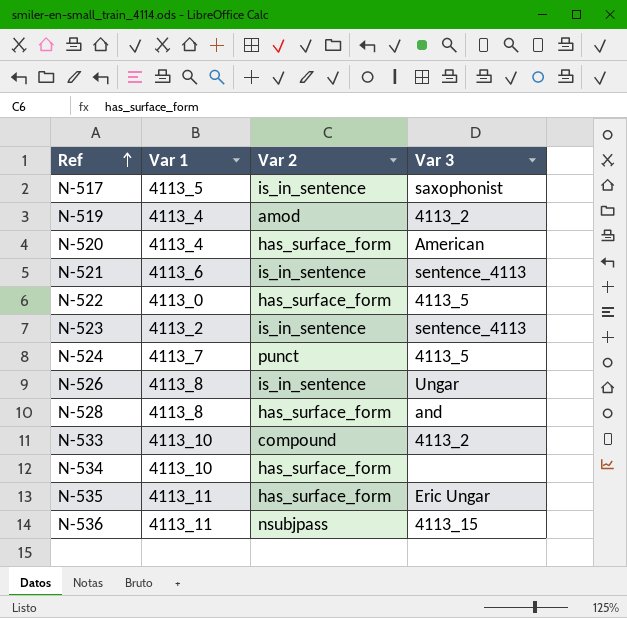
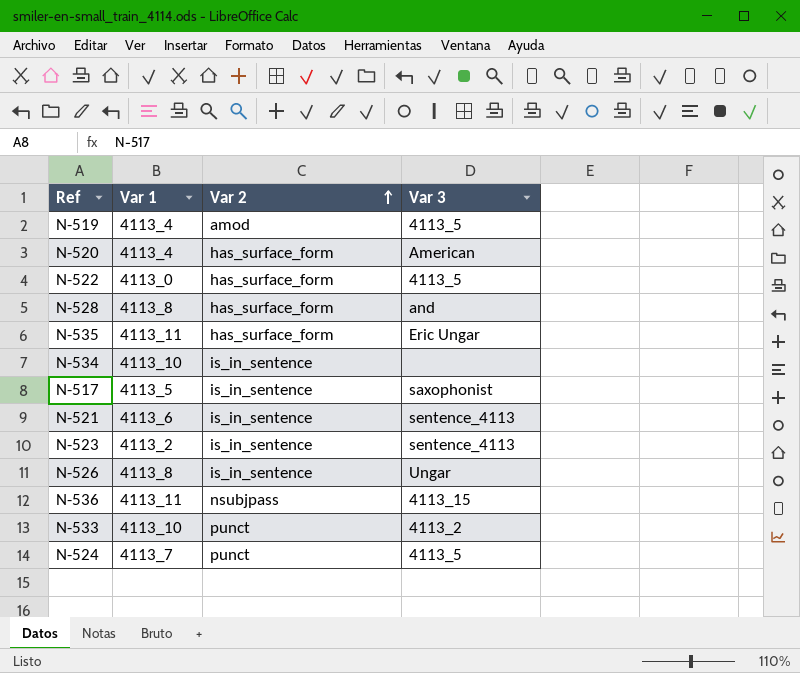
row order: Ref ascending -> Var 2 ascending
N-519 | Var 3: 4113_2 -> 4113_5
N-534 | Var 2: has_surface_form -> is_in_sentence
N-533 | Var 2: compound -> punct

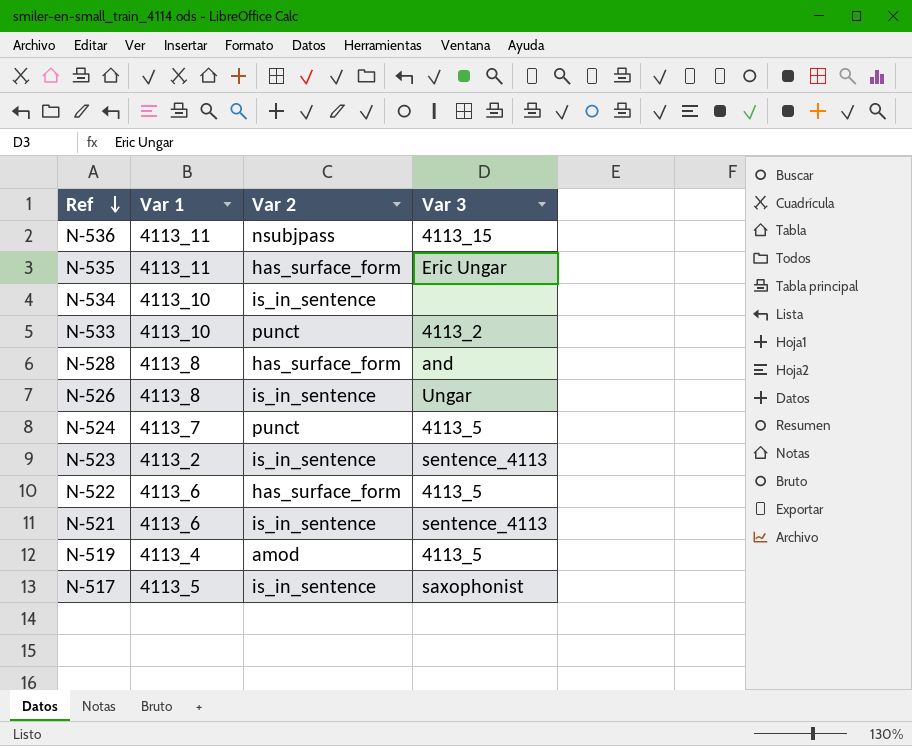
row order: Var 2 ascending -> Ref descending
row N-520: 4113_4 | has_surface_form | American -> none
N-522 | Var 1: 4113_0 -> 4113_6

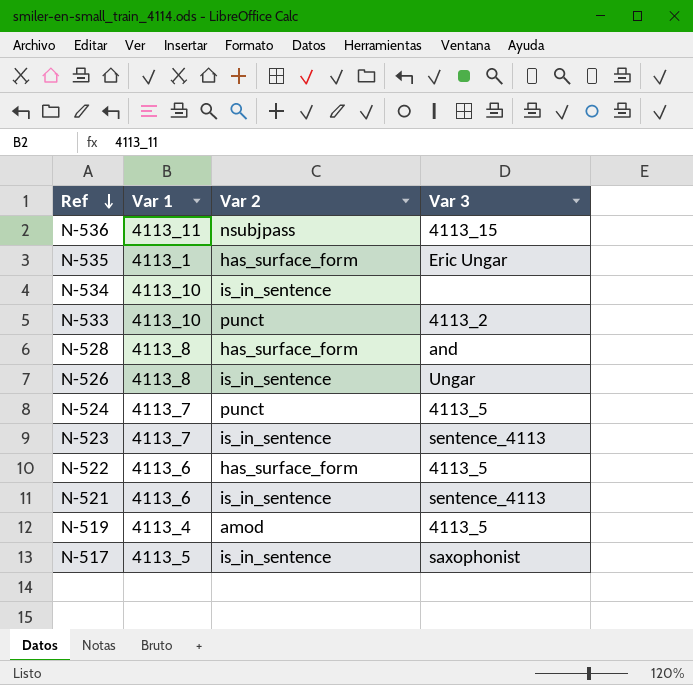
N-535 | Var 1: 4113_11 -> 4113_1
N-523 | Var 1: 4113_2 -> 4113_7

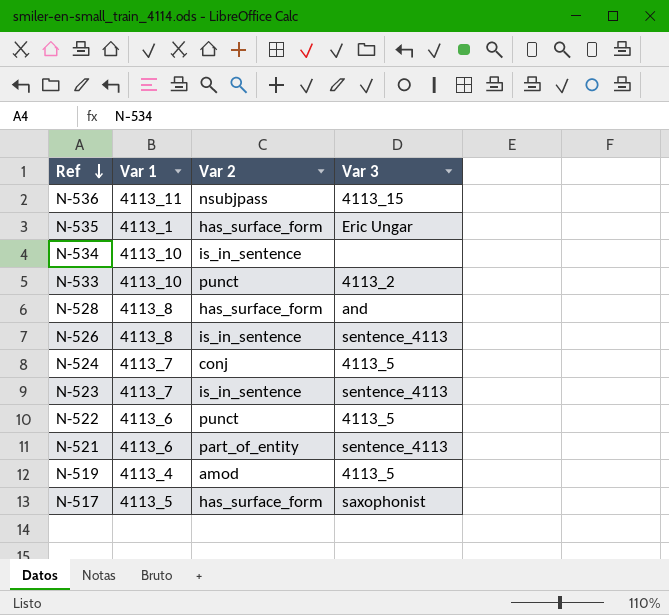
N-526 | Var 3: Ungar -> sentence_4113
N-524 | Var 2: punct -> conj
N-522 | Var 2: has_surface_form -> punct
N-521 | Var 2: is_in_sentence -> part_of_entity
N-517 | Var 2: is_in_sentence -> has_surface_form

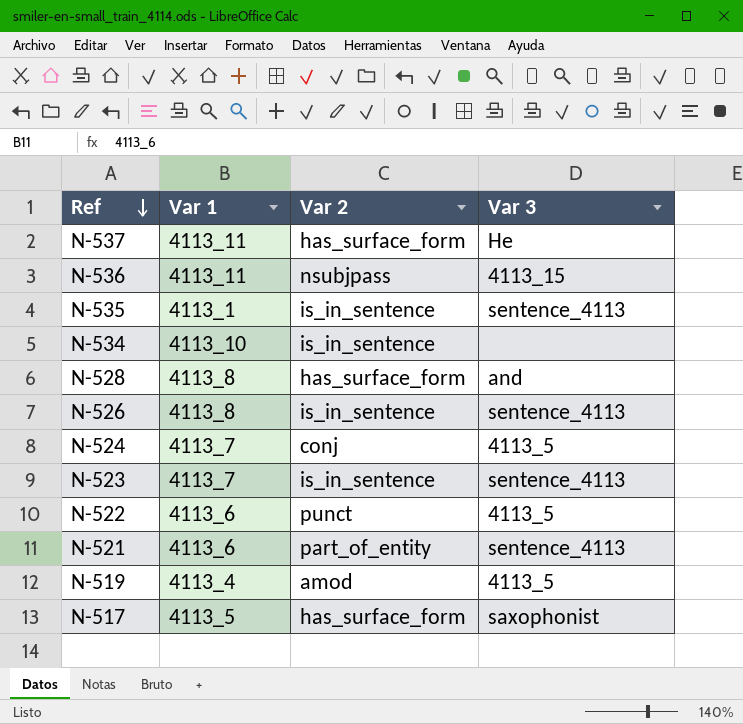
row N-533: 4113_10 | punct | 4113_2 -> none
row N-537: none -> 4113_11 | has_surface_form | He
N-535 | Var 2: has_surface_form -> is_in_sentence
N-535 | Var 3: Eric Ungar -> sentence_4113

